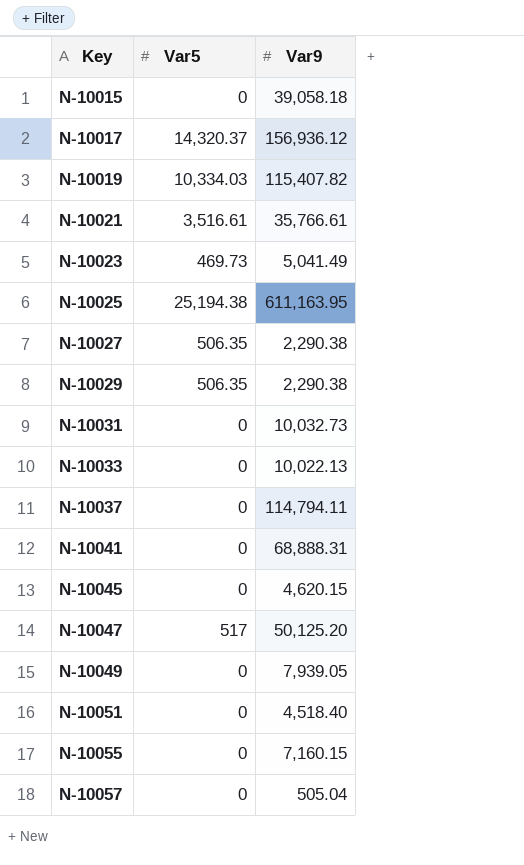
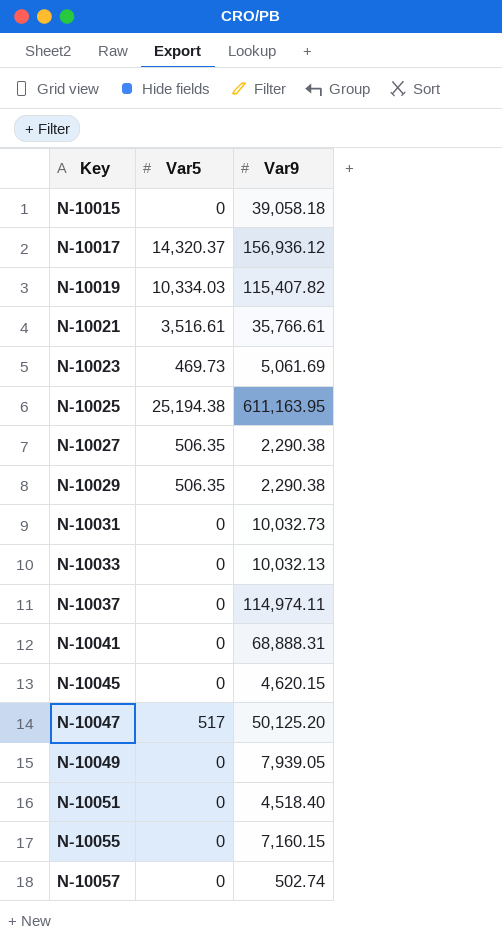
N-10023 | Var9: 5,041.49 -> 5,061.69
N-10033 | Var9: 10,022.13 -> 10,032.13
N-10037 | Var9: 114,794.11 -> 114,974.11
N-10057 | Var9: 505.04 -> 502.74

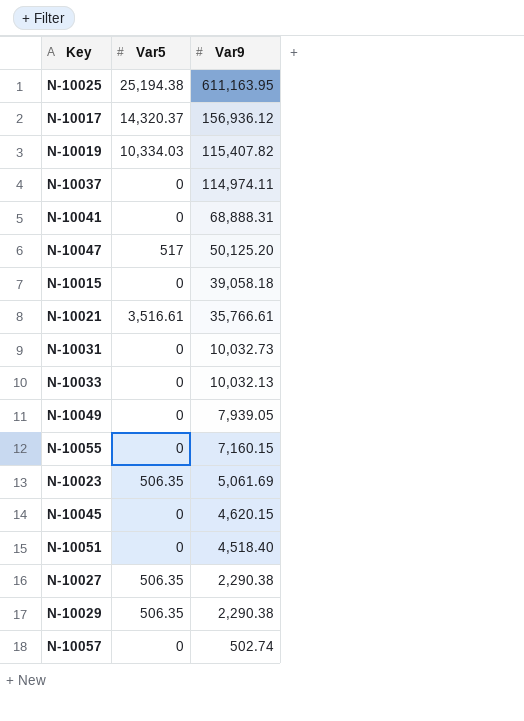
row order: Key ascending -> Var9 descending
N-10023 | Var5: 469.73 -> 506.35

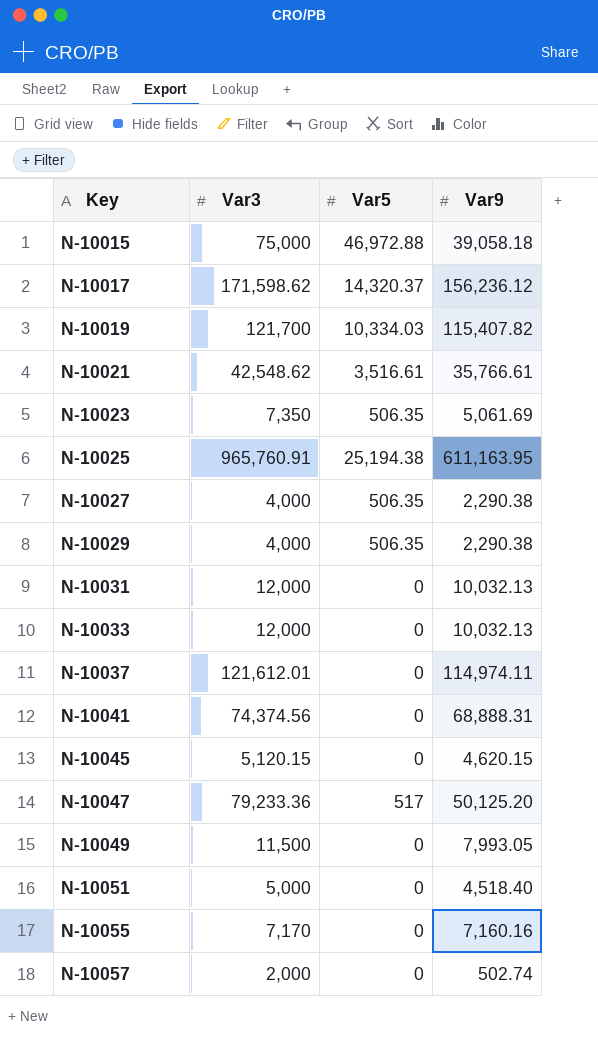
row order: Var9 descending -> Key ascending
column Var3 | position: none -> 2
N-10015 | Var5: 0 -> 46,972.88
N-10017 | Var9: 156,936.12 -> 156,236.12
N-10031 | Var9: 10,032.73 -> 10,032.13
N-10049 | Var9: 7,939.05 -> 7,993.05
N-10055 | Var9: 7,160.15 -> 7,160.16

